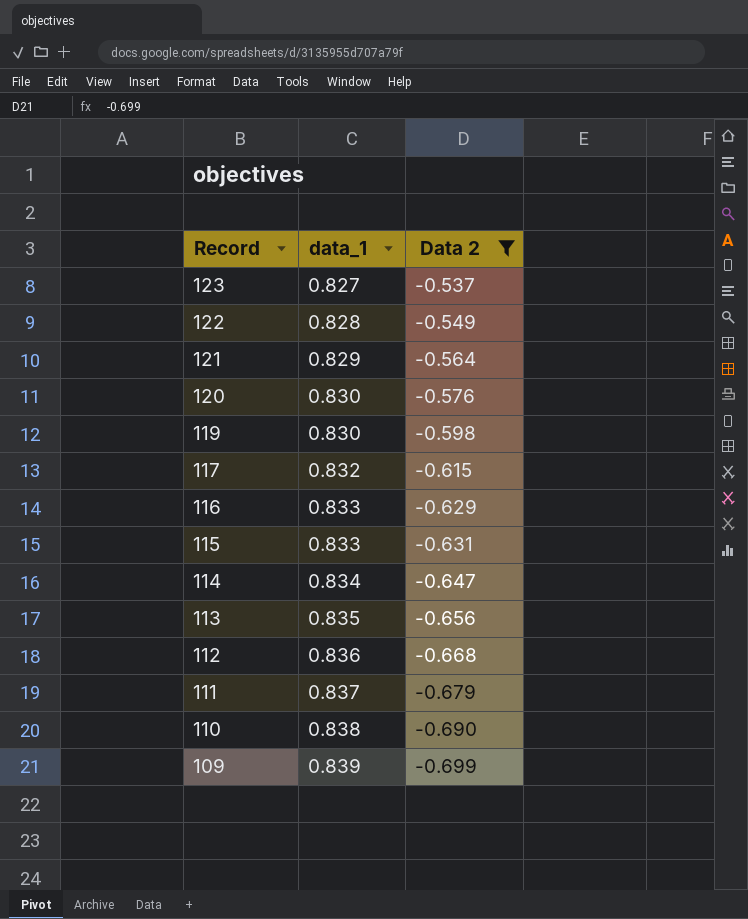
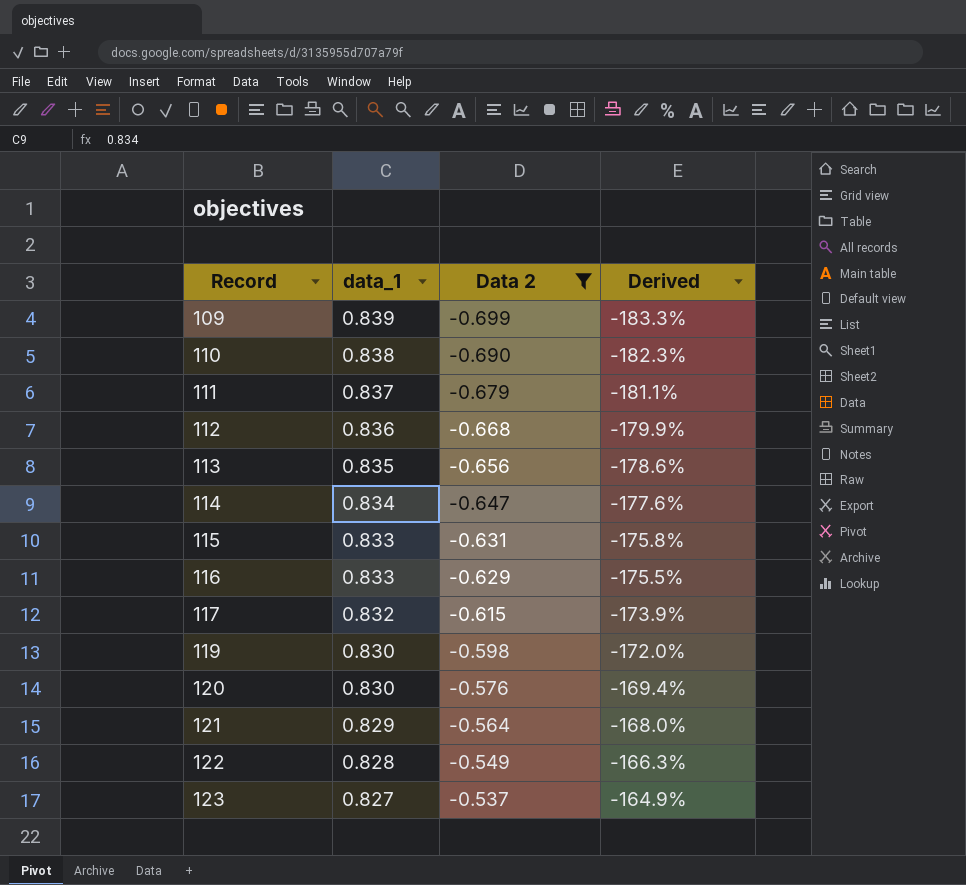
row order: Record descending -> Record ascending
column Derived | formula: none -> ([Data 2] - [data_1]) / [data_1]

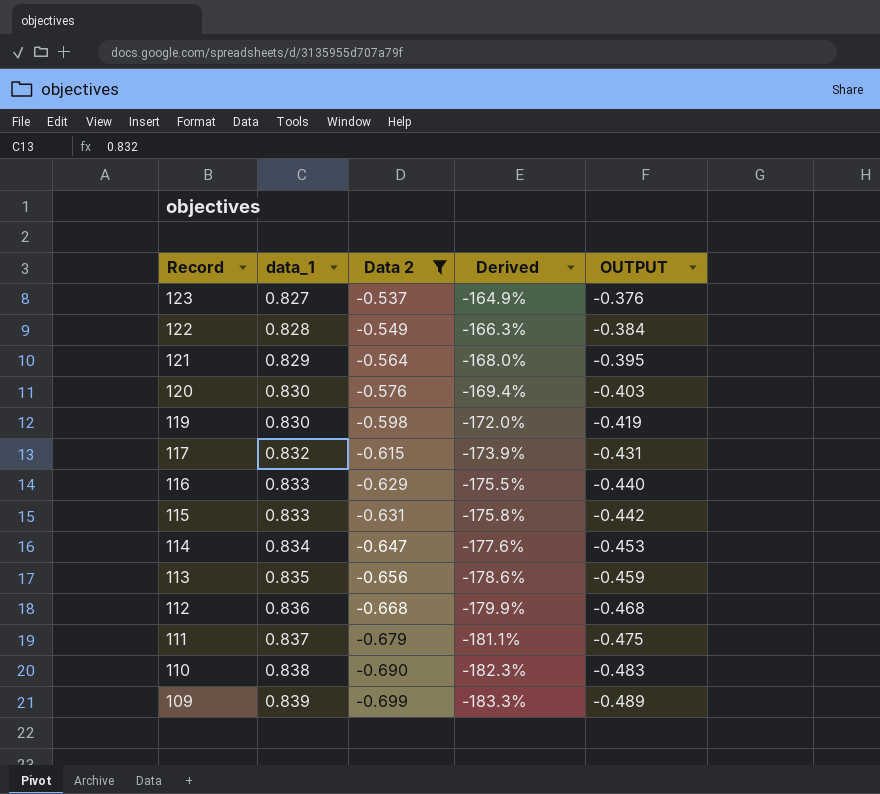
row order: Record ascending -> Record descending
column OUTPUT | formula: none -> [Data 2] * 0.7

